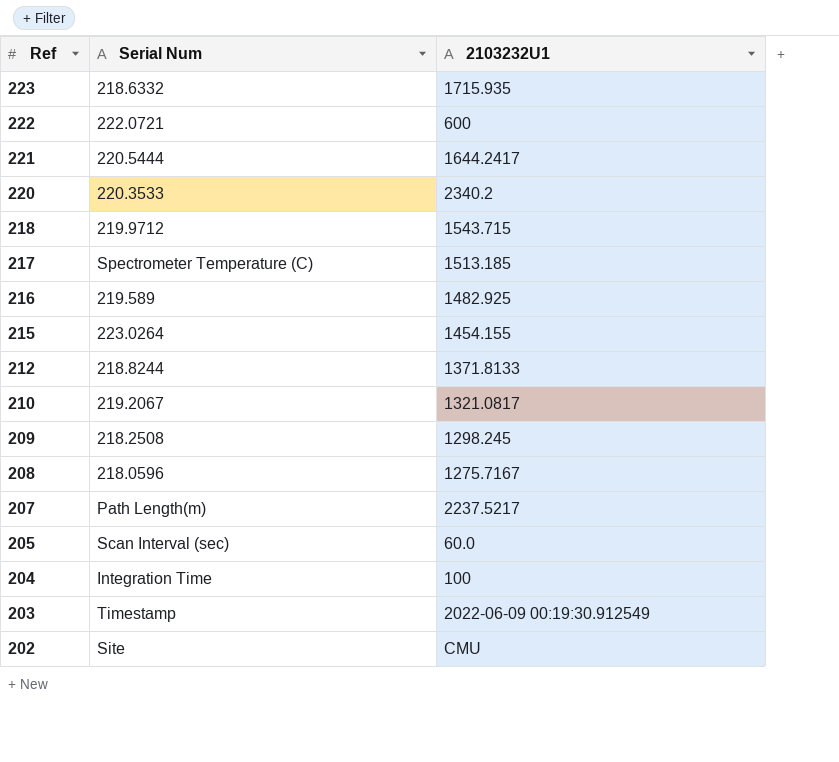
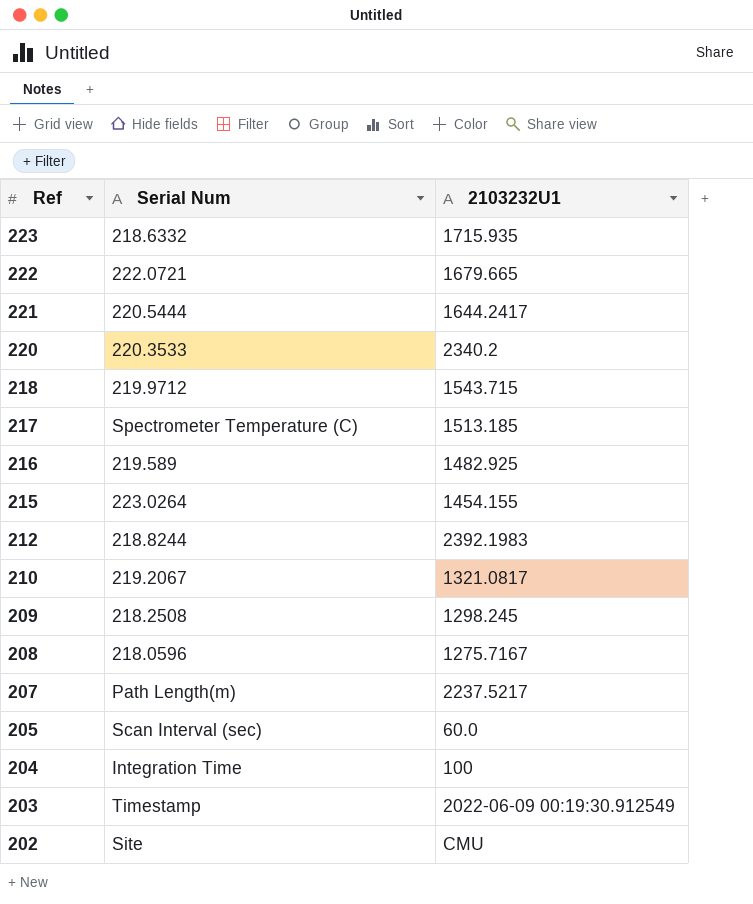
222 | 2103232U1: 600 -> 1679.665
212 | 2103232U1: 1371.8133 -> 2392.1983

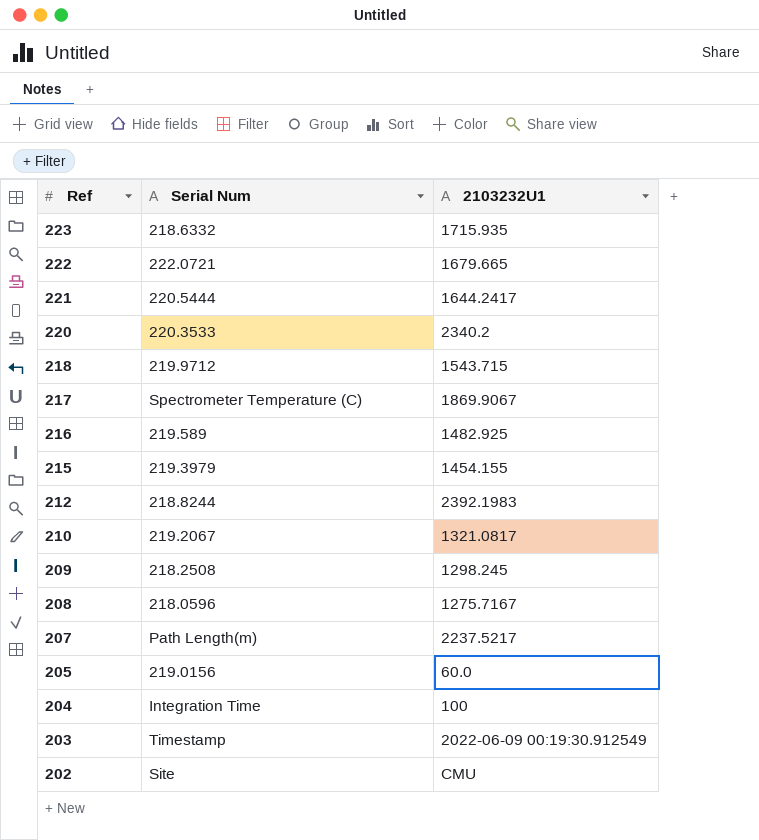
217 | 2103232U1: 1513.185 -> 1869.9067
215 | Serial Num: 223.0264 -> 219.3979
205 | Serial Num: Scan Interval (sec) -> 219.0156

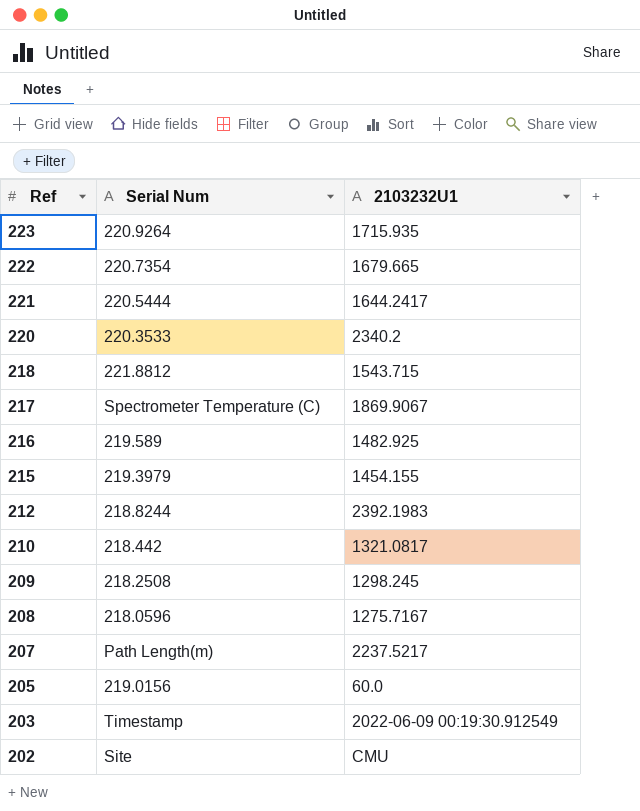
row 204: Integration Time | 100 -> none
223 | Serial Num: 218.6332 -> 220.9264
222 | Serial Num: 222.0721 -> 220.7354
218 | Serial Num: 219.9712 -> 221.8812
210 | Serial Num: 219.2067 -> 218.442

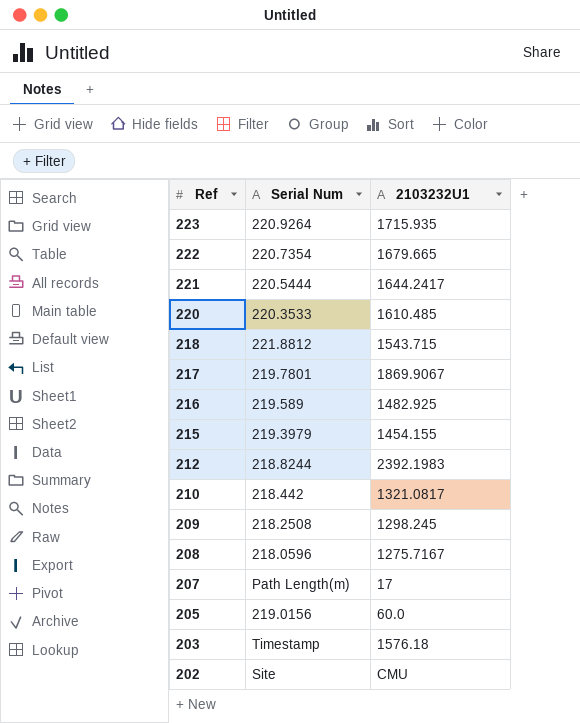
220 | 2103232U1: 2340.2 -> 1610.485
217 | Serial Num: Spectrometer Temperature (C) -> 219.7801
207 | 2103232U1: 2237.5217 -> 17
203 | 2103232U1: 2022-06-09 00:19:30.912549 -> 1576.18

